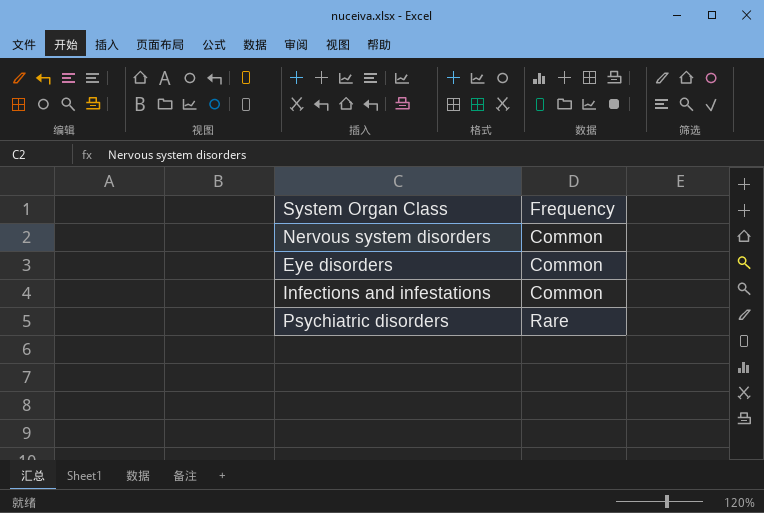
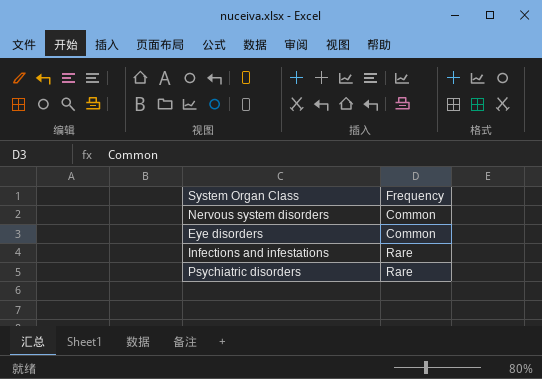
Infections and infestations | Frequency: Common -> Rare

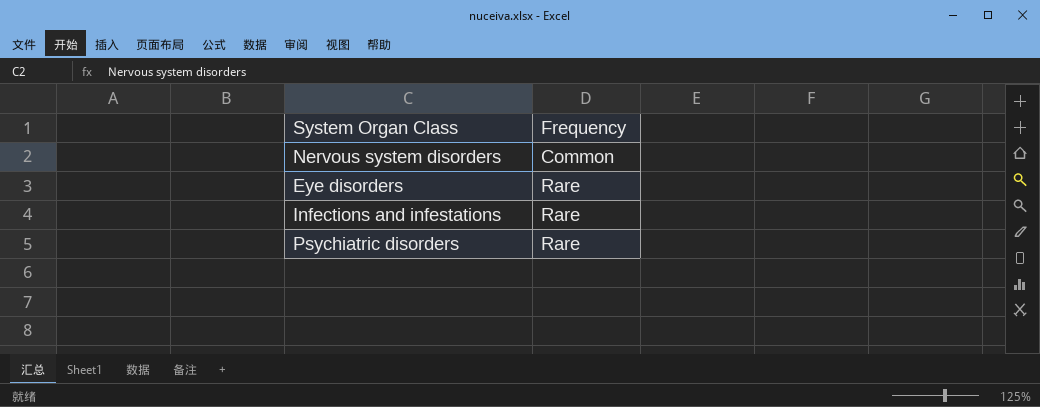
Eye disorders | Frequency: Common -> Rare

